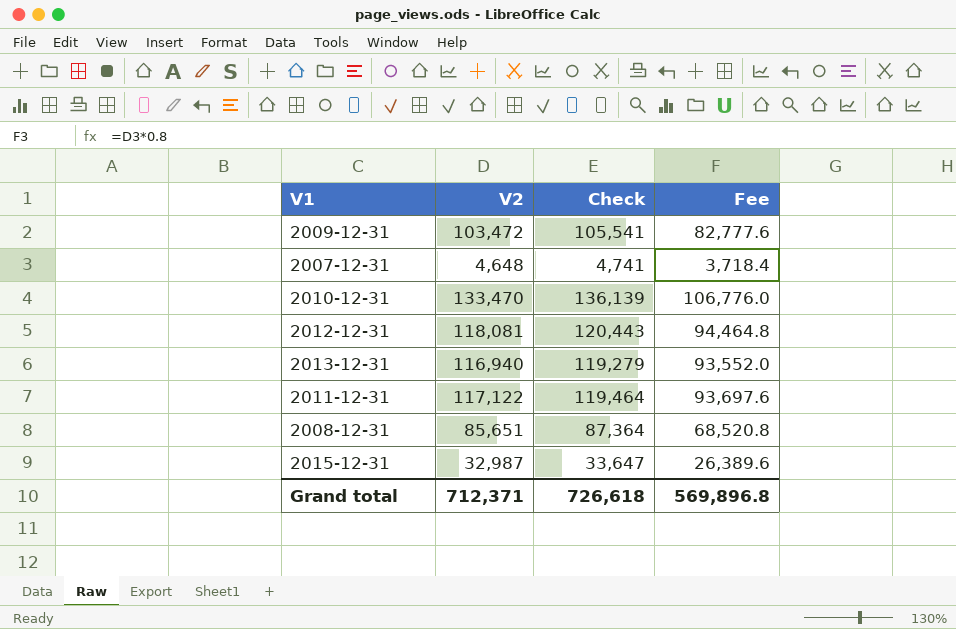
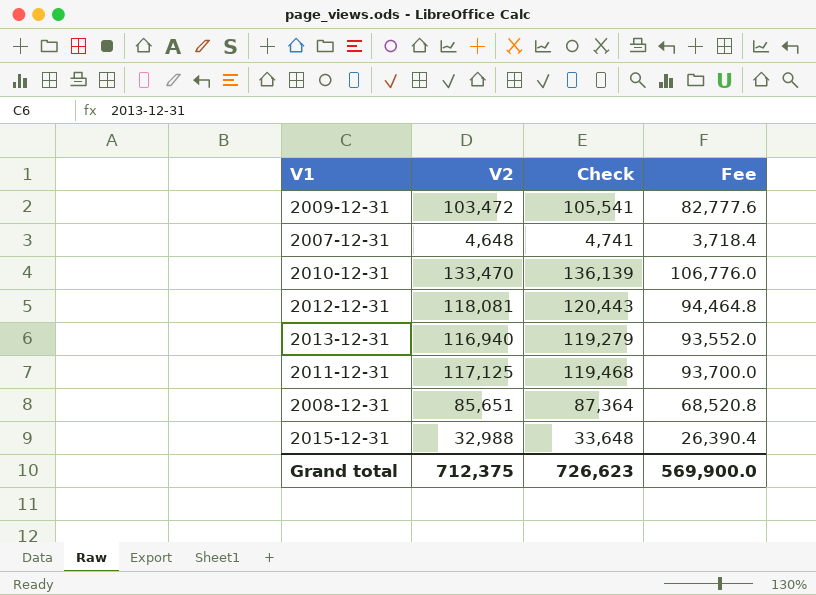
2011-12-31 | V2: 117,122 -> 117,125
2011-12-31 | Check: 119,464 -> 119,468
2011-12-31 | Fee: 93,697.6 -> 93,700.0
2015-12-31 | V2: 32,987 -> 32,988
2015-12-31 | Check: 33,647 -> 33,648
2015-12-31 | Fee: 26,389.6 -> 26,390.4
Grand total | V2: 712,371 -> 712,375
Grand total | Check: 726,618 -> 726,623
Grand total | Fee: 569,896.8 -> 569,900.0

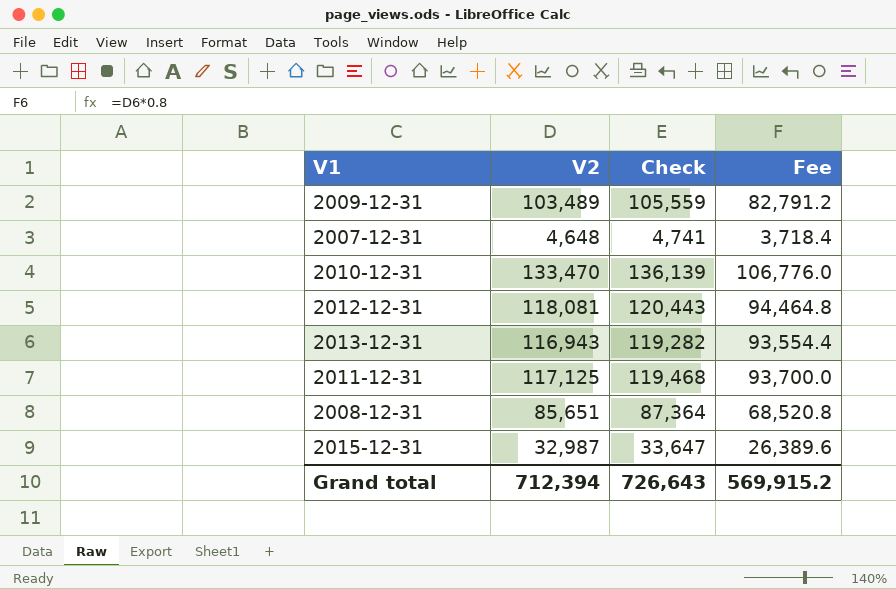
2009-12-31 | V2: 103,472 -> 103,489
2009-12-31 | Check: 105,541 -> 105,559
2009-12-31 | Fee: 82,777.6 -> 82,791.2
2013-12-31 | V2: 116,940 -> 116,943
2013-12-31 | Check: 119,279 -> 119,282
2013-12-31 | Fee: 93,552.0 -> 93,554.4
2015-12-31 | V2: 32,988 -> 32,987
2015-12-31 | Check: 33,648 -> 33,647
2015-12-31 | Fee: 26,390.4 -> 26,389.6
Grand total | V2: 712,375 -> 712,394
Grand total | Check: 726,623 -> 726,643
Grand total | Fee: 569,900.0 -> 569,915.2

